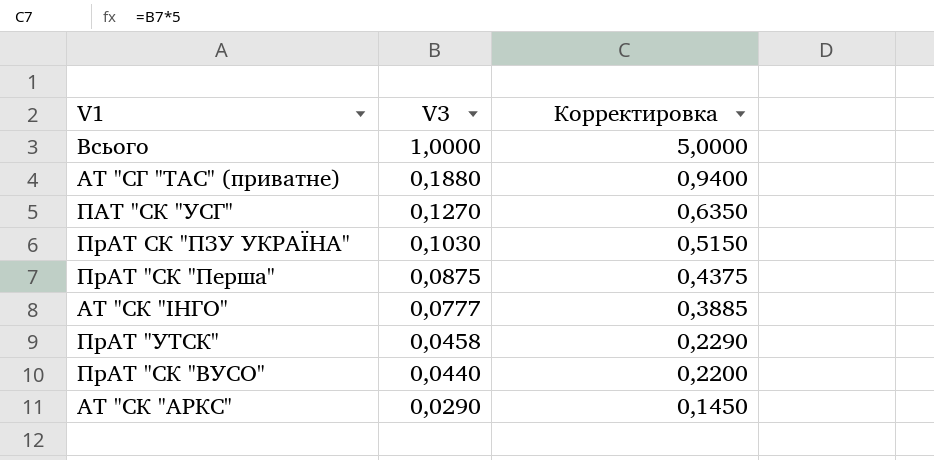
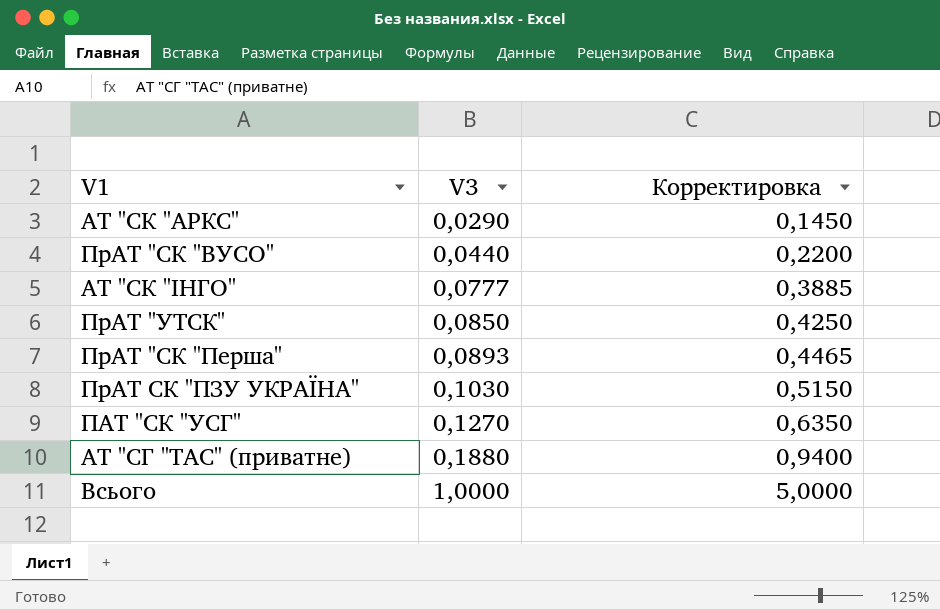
row order: V3 descending -> V3 ascending
ПрАТ "УТСК" | V3: 0,0458 -> 0,0850
ПрАТ "УТСК" | Корректировка: 0,2290 -> 0,4250
ПрАТ "СК "Перша" | V3: 0,0875 -> 0,0893
ПрАТ "СК "Перша" | Корректировка: 0,4375 -> 0,4465

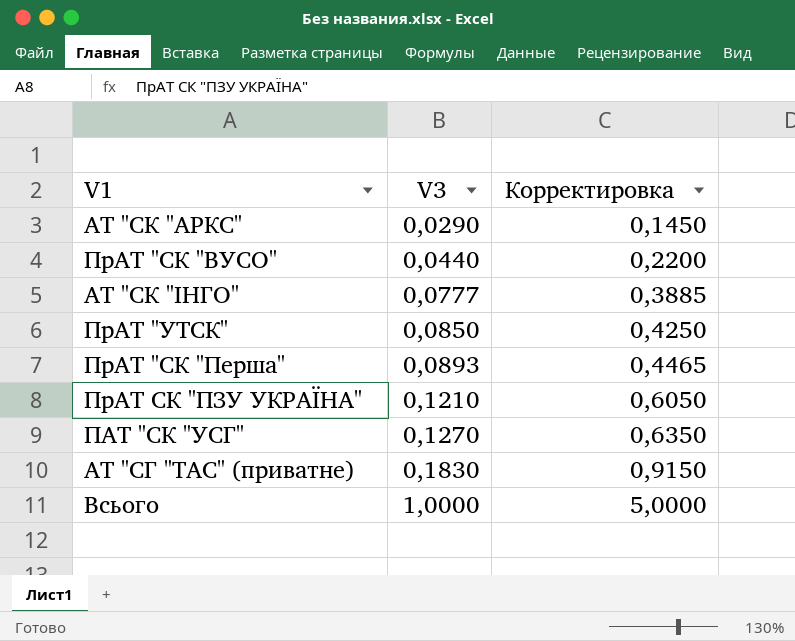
ПрАТ СК "ПЗУ УКРАЇНА" | V3: 0,1030 -> 0,1210
ПрАТ СК "ПЗУ УКРАЇНА" | Корректировка: 0,5150 -> 0,6050
АТ "СГ "ТАС" (приватне) | V3: 0,1880 -> 0,1830
АТ "СГ "ТАС" (приватне) | Корректировка: 0,9400 -> 0,9150

